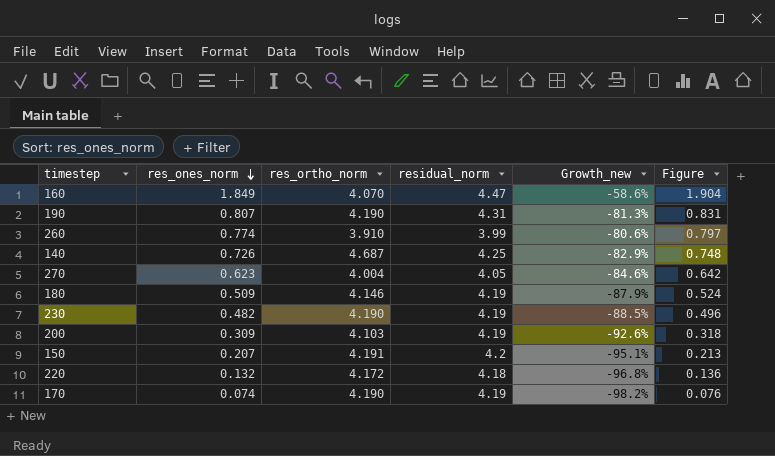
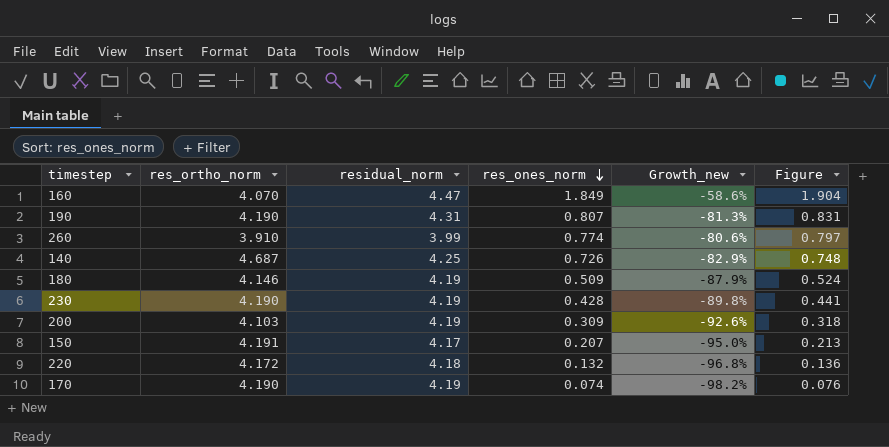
column res_ones_norm | position: 2 -> 4
row 270: 0.623 | 4.004 | 4.05 | -84.6% | 0.642 -> none
230 | res_ones_norm: 0.482 -> 0.428
230 | Growth_new: -88.5% -> -89.8%
230 | Figure: 0.496 -> 0.441
150 | residual_norm: 4.2 -> 4.17
150 | Growth_new: -95.1% -> -95.0%

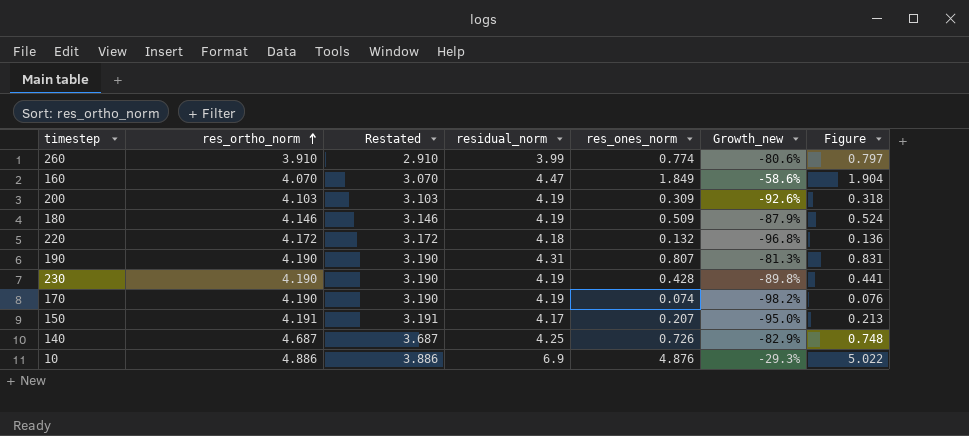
row order: res_ones_norm descending -> res_ortho_norm ascending
column Restated | formula: none -> [res_ortho_norm] - 1
row 10: none -> 4.886 | 3.886 | 6.9 | 4.876 | -29.3% | 5.022

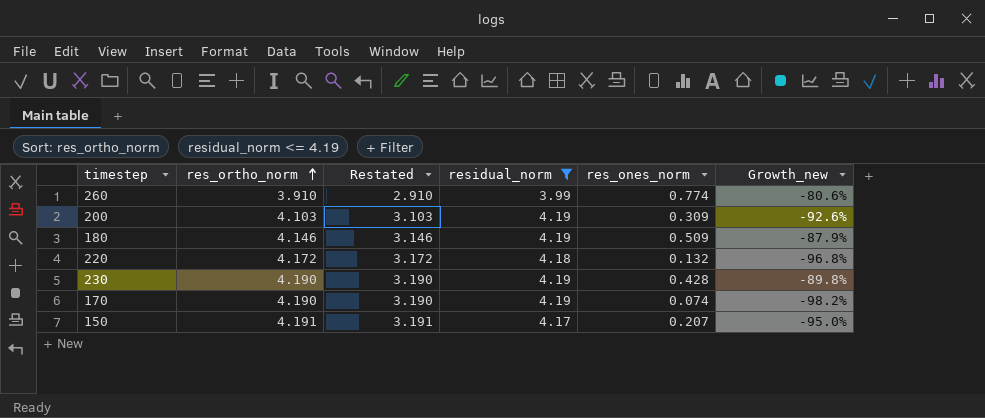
filter: none -> residual_norm <= 4.19
column Figure | formula: [res_ones_norm] * 1.03 -> none

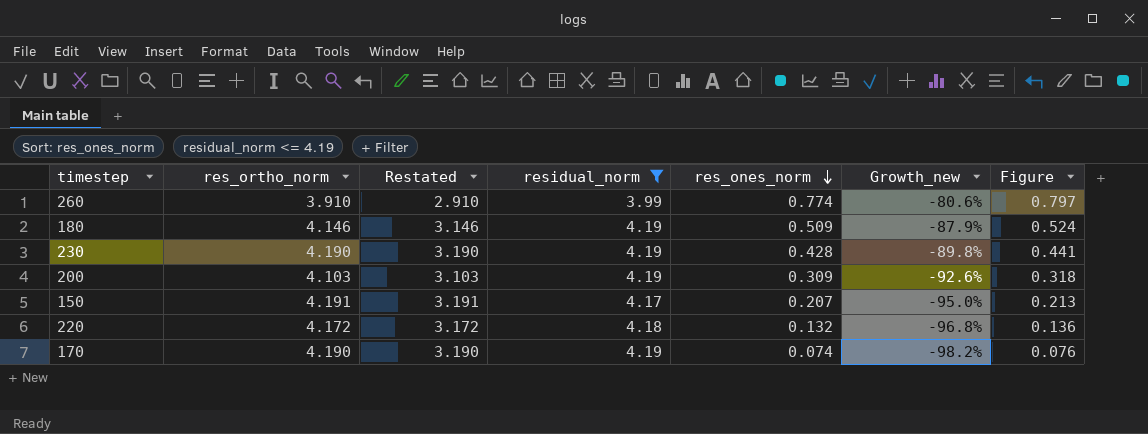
row order: res_ortho_norm ascending -> res_ones_norm descending
column Figure | formula: none -> [res_ones_norm] * 1.03

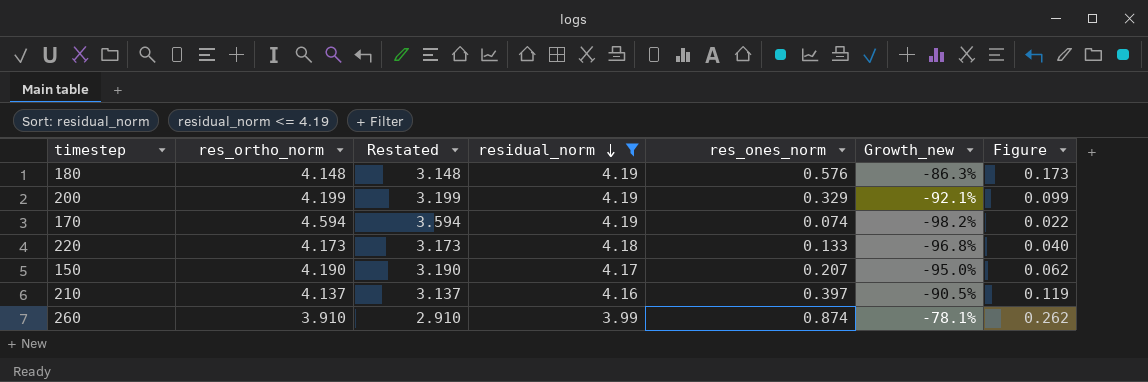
row order: res_ones_norm descending -> residual_norm descending
column Figure | formula: [res_ones_norm] * 1.03 -> [res_ones_norm] * 0.3
row 230: 4.190 | 3.190 | 4.19 | 0.428 | -89.8% | 0.441 -> none
180 | res_ortho_norm: 4.146 -> 4.148
180 | Restated: 3.146 -> 3.148
180 | res_ones_norm: 0.509 -> 0.576
180 | Growth_new: -87.9% -> -86.3%
200 | res_ortho_norm: 4.103 -> 4.199
200 | Restated: 3.103 -> 3.199
200 | res_ones_norm: 0.309 -> 0.329
200 | Growth_new: -92.6% -> -92.1%
170 | res_ortho_norm: 4.190 -> 4.594
170 | Restated: 3.190 -> 3.594
220 | res_ortho_norm: 4.172 -> 4.173
220 | Restated: 3.172 -> 3.173
220 | res_ones_norm: 0.132 -> 0.133
150 | res_ortho_norm: 4.191 -> 4.190
150 | Restated: 3.191 -> 3.190
row 210: none -> 4.137 | 3.137 | 4.16 | 0.397 | -90.5% | 0.119
260 | res_ones_norm: 0.774 -> 0.874
260 | Growth_new: -80.6% -> -78.1%

